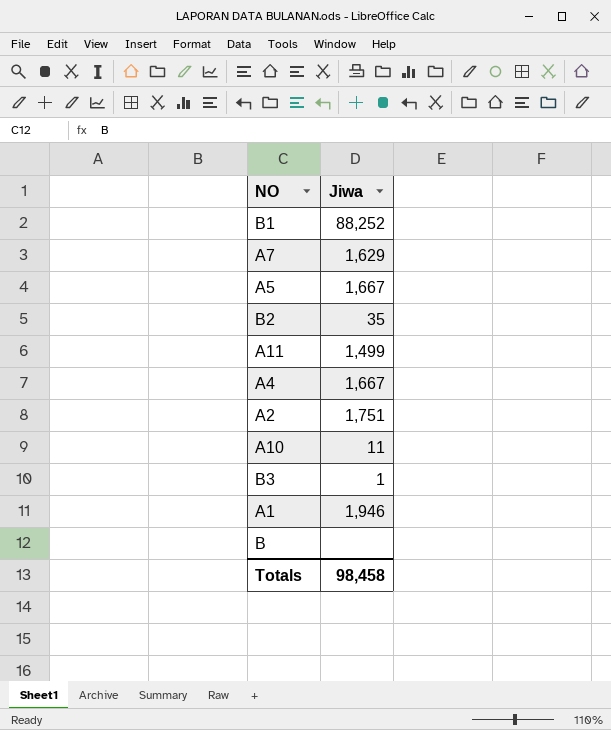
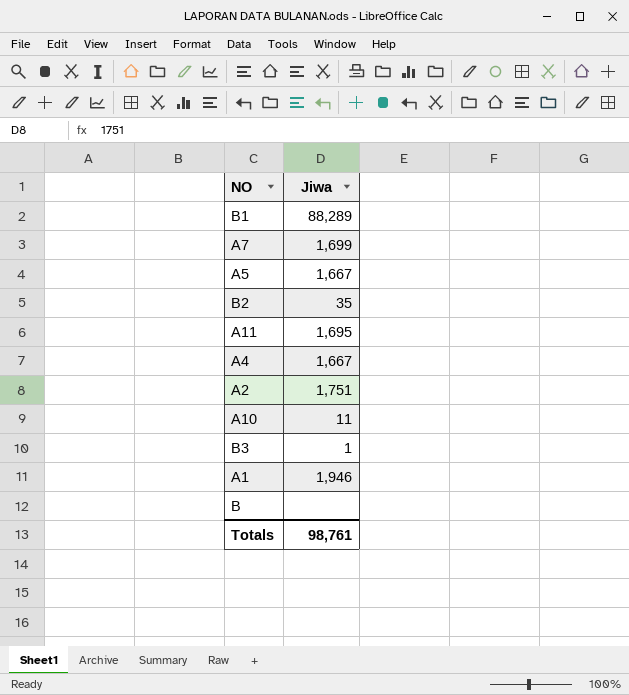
B1 | Jiwa: 88,252 -> 88,289
A7 | Jiwa: 1,629 -> 1,699
A11 | Jiwa: 1,499 -> 1,695
Totals | Jiwa: 98,458 -> 98,761

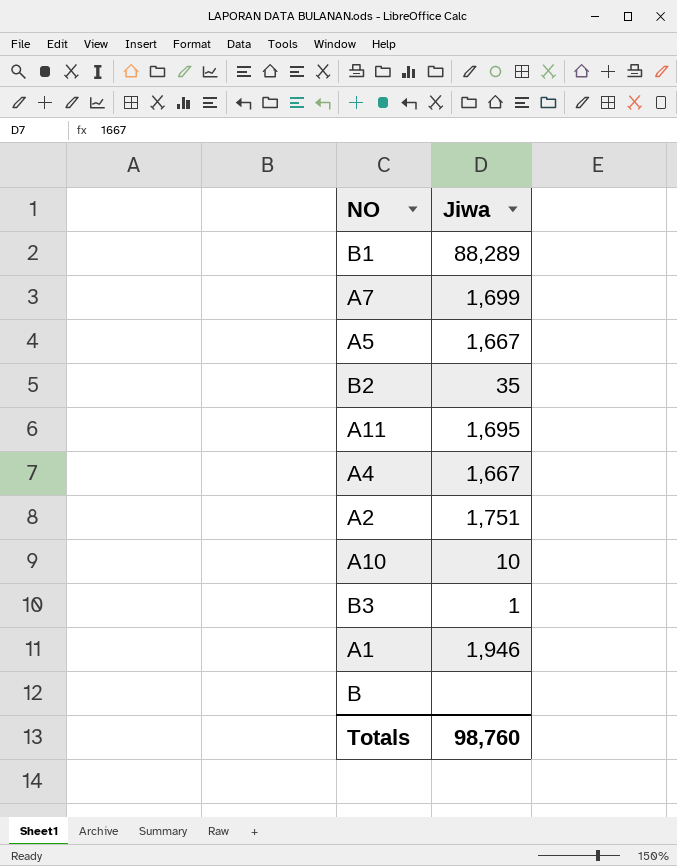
A10 | Jiwa: 11 -> 10
Totals | Jiwa: 98,761 -> 98,760

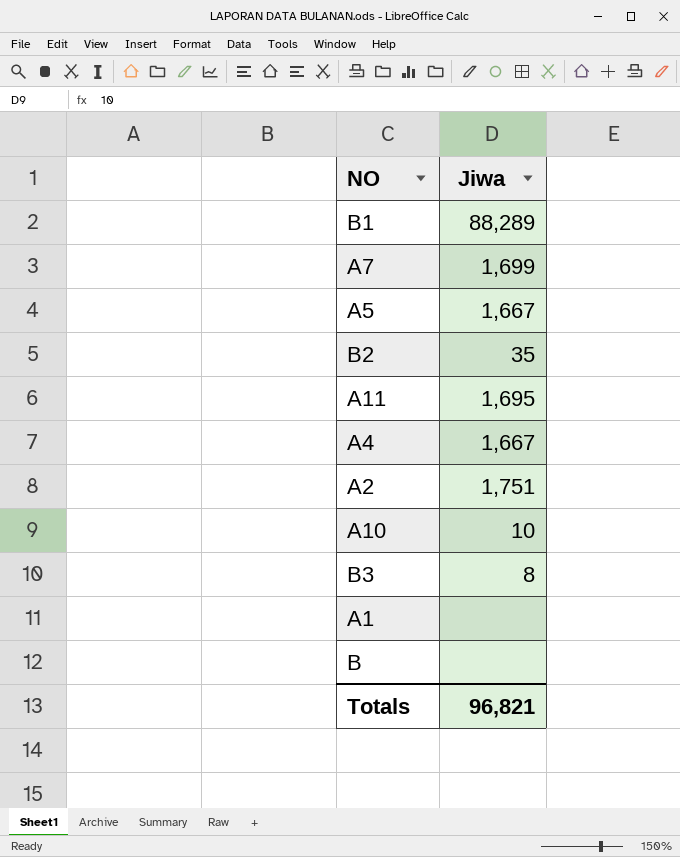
B3 | Jiwa: 1 -> 8
A1 | Jiwa: 1,946 -> none
Totals | Jiwa: 98,760 -> 96,821

